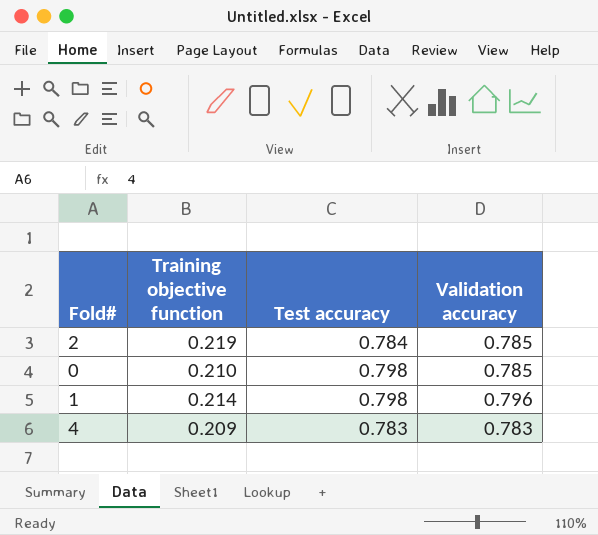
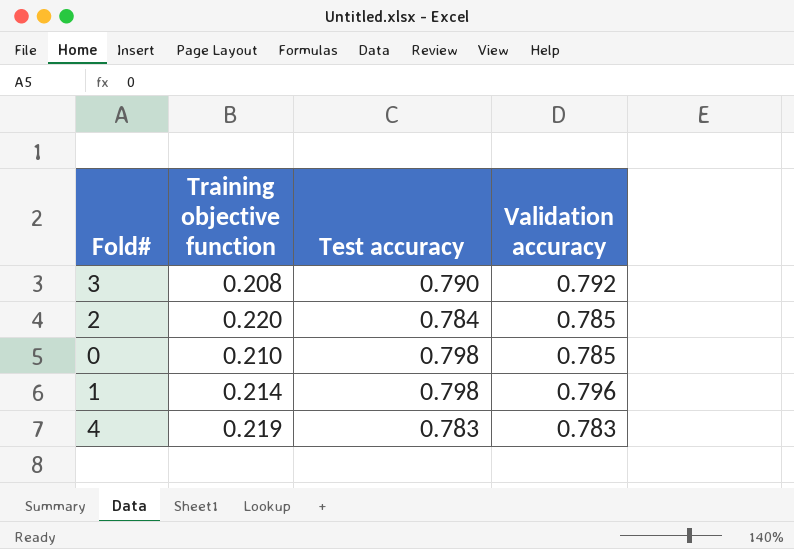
row 3: none -> 0.208 | 0.790 | 0.792
2 | Training objective function: 0.219 -> 0.220
4 | Training objective function: 0.209 -> 0.219

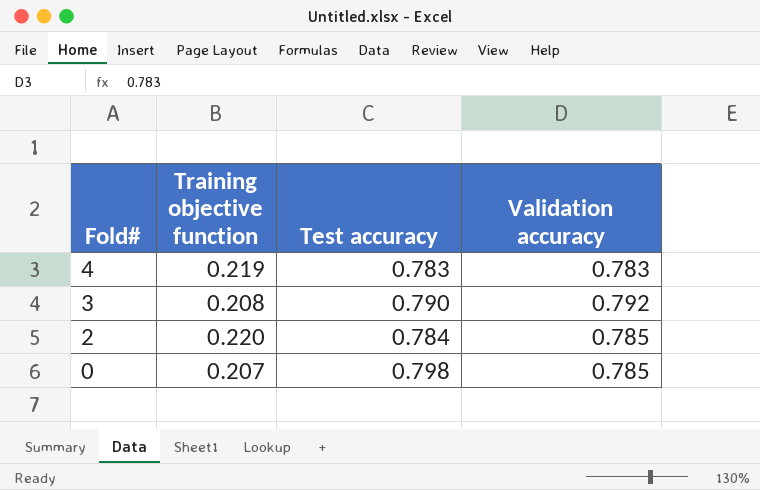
row order: none -> Fold# descending
row 1: 0.214 | 0.798 | 0.796 -> none
0 | Training objective function: 0.210 -> 0.207

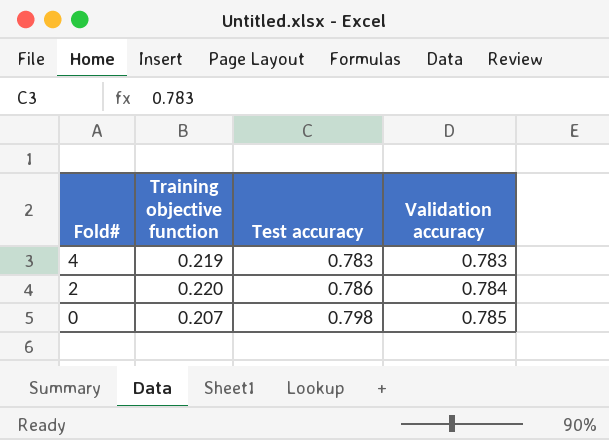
row 3: 0.208 | 0.790 | 0.792 -> none
2 | Test accuracy: 0.784 -> 0.786
2 | Validation accuracy: 0.785 -> 0.784

